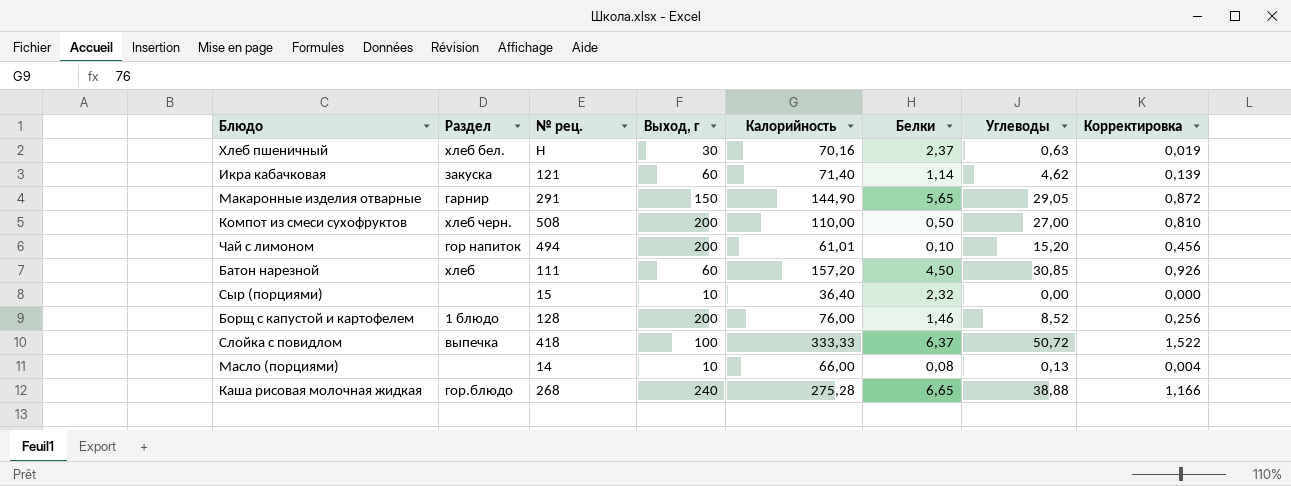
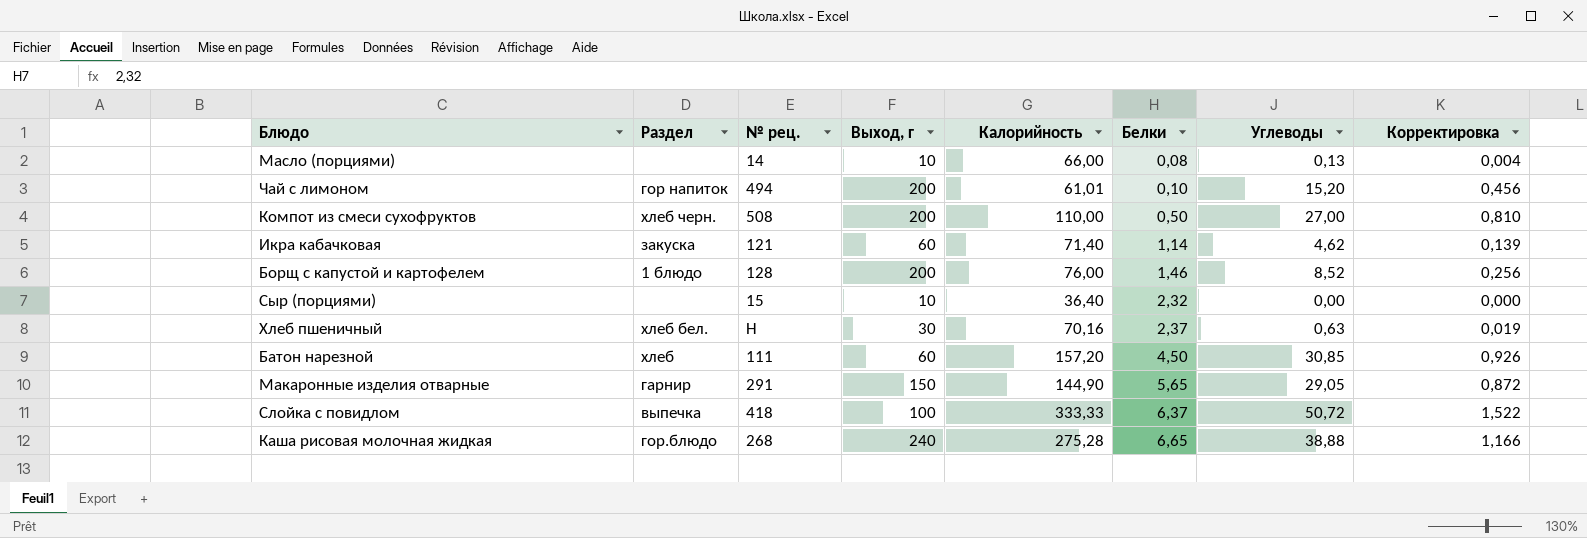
row order: none -> Белки ascending

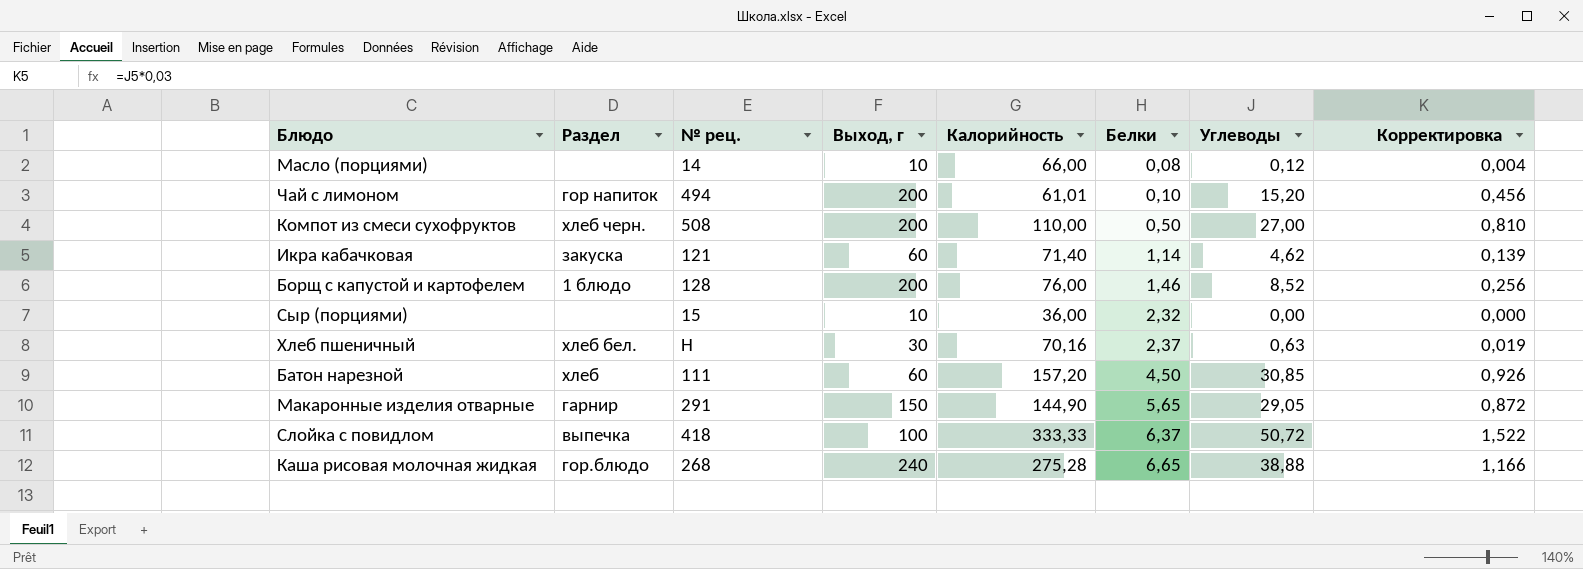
Масло (порциями) | Углеводы: 0,13 -> 0,12
Сыр (порциями) | Калорийность: 36,40 -> 36,00

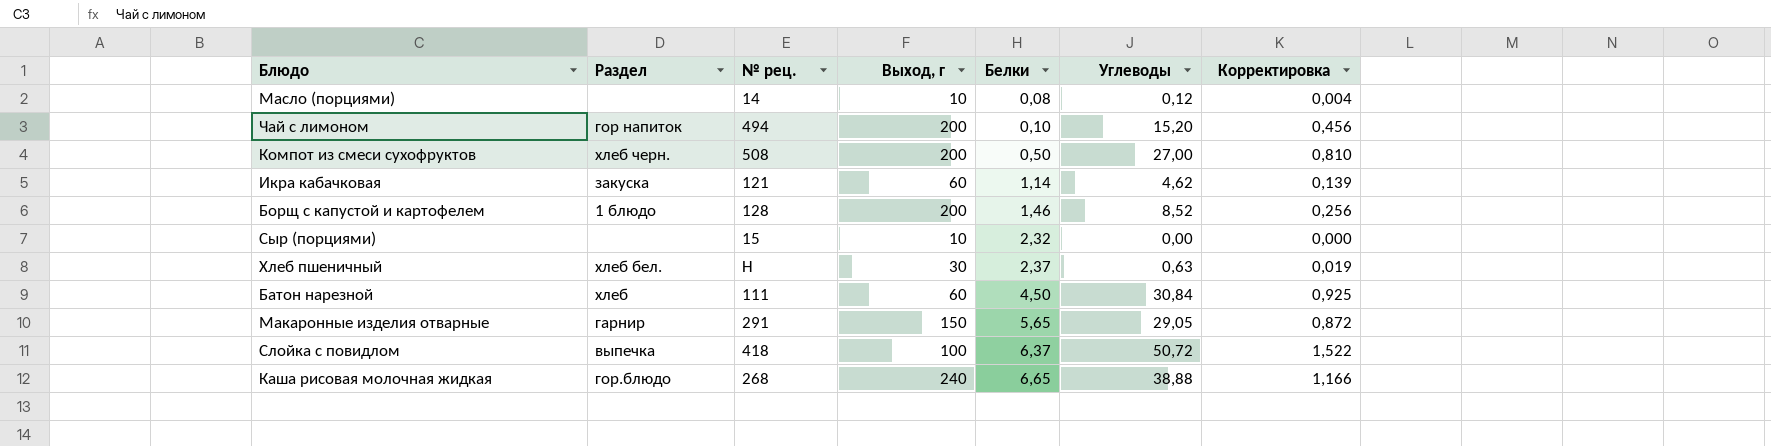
column Калорийность | position: 5 -> none
Батон нарезной | Углеводы: 30,85 -> 30,84
Батон нарезной | Корректировка: 0,926 -> 0,925

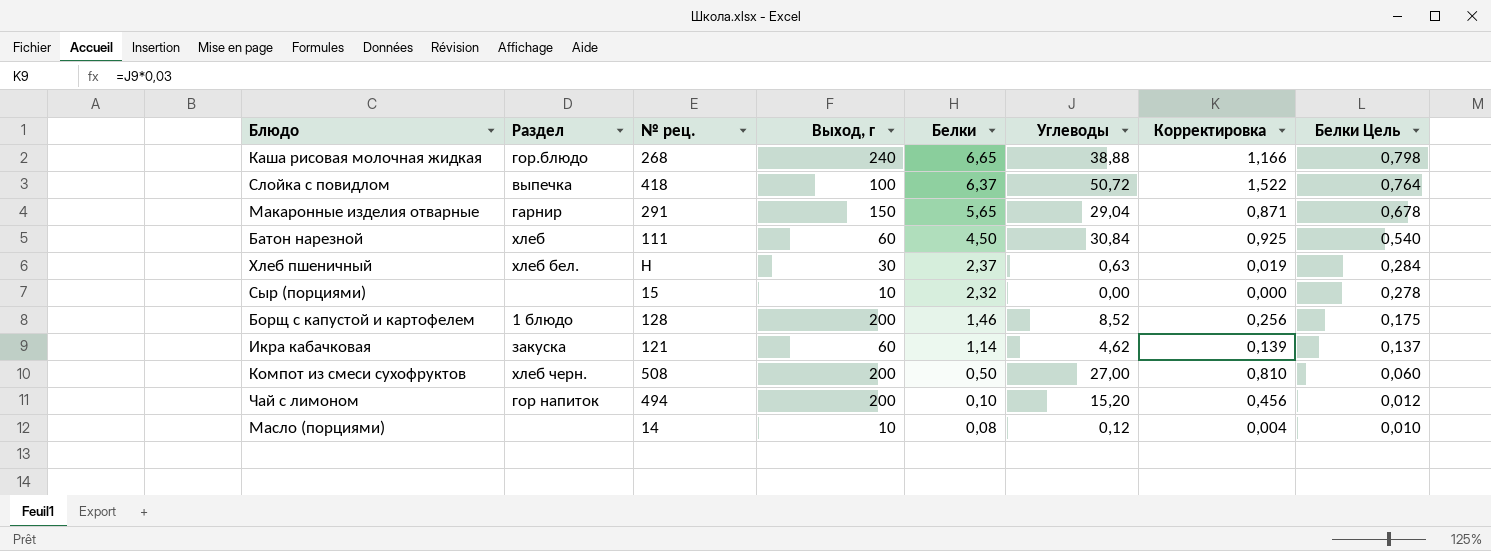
row order: Белки ascending -> Белки descending
column Белки Цель | formula: none -> [Белки] * 0,12
Макаронные изделия отварные | Углеводы: 29,05 -> 29,04
Макаронные изделия отварные | Корректировка: 0,872 -> 0,871

